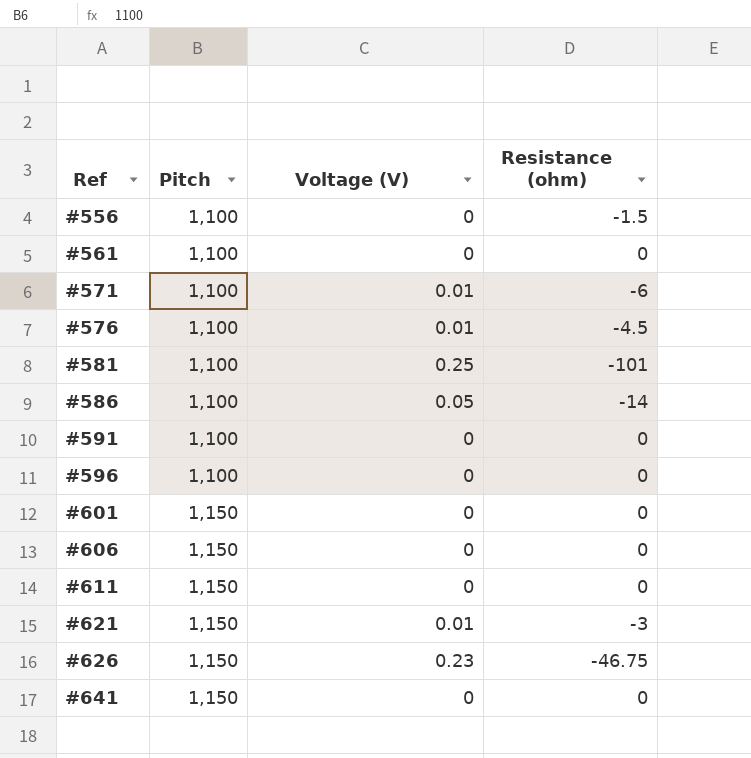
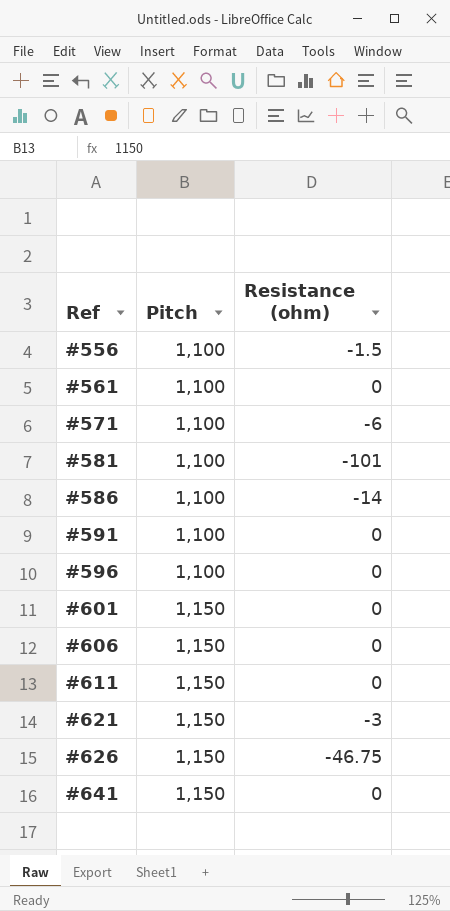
column Voltage (V) | position: 3 -> none
row #576: 1,100 | 0.01 | -4.5 -> none

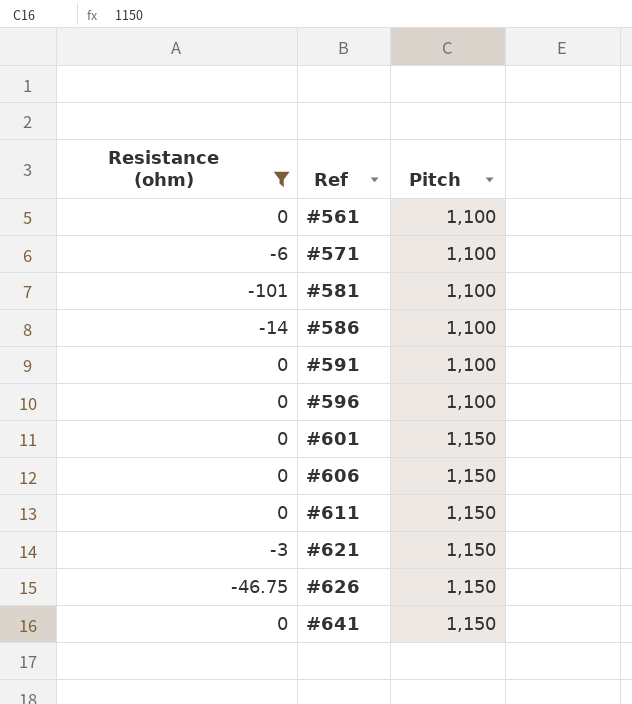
filter: none -> Resistance (ohm) != -1.5
column Resistance (ohm) | position: 3 -> 1

